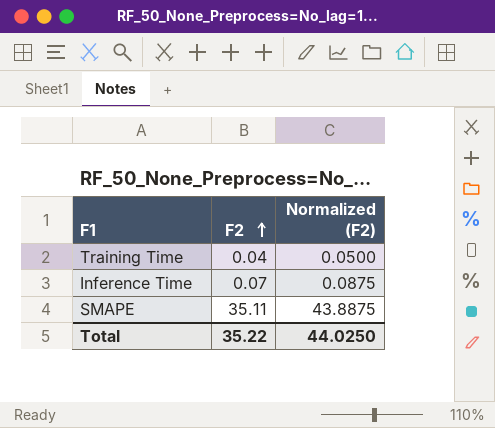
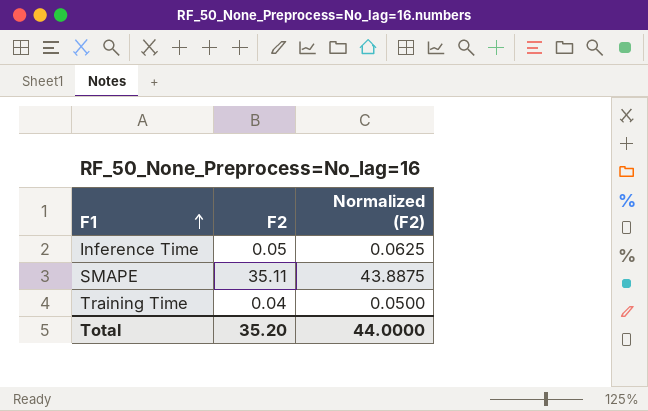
row order: F2 ascending -> F1 ascending
Inference Time | F2: 0.07 -> 0.05
Inference Time | Normalized (F2): 0.0875 -> 0.0625
Total | F2: 35.22 -> 35.20
Total | Normalized (F2): 44.0250 -> 44.0000

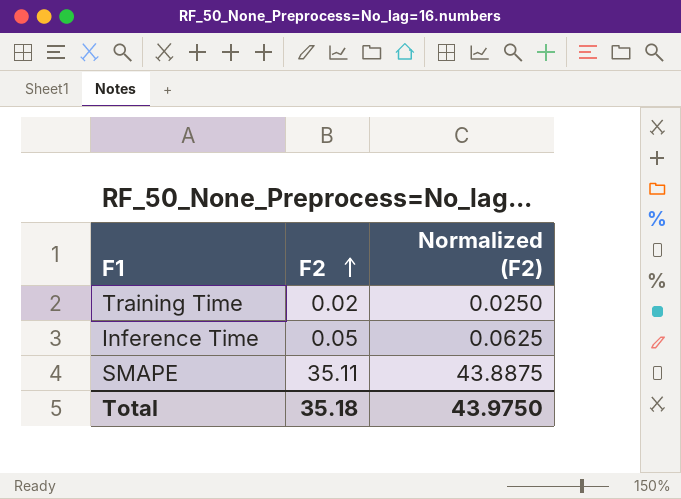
row order: F1 ascending -> F2 ascending
Training Time | F2: 0.04 -> 0.02
Training Time | Normalized (F2): 0.0500 -> 0.0250
Total | F2: 35.20 -> 35.18
Total | Normalized (F2): 44.0000 -> 43.9750

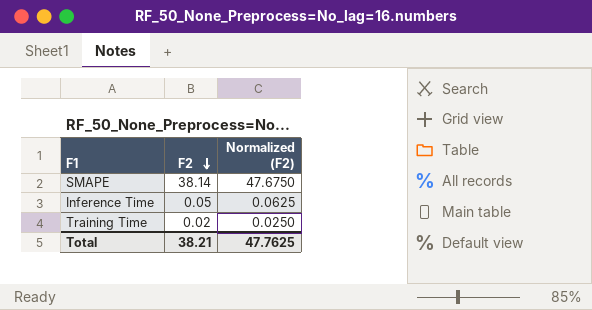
row order: F2 ascending -> F2 descending
SMAPE | F2: 35.11 -> 38.14
SMAPE | Normalized (F2): 43.8875 -> 47.6750
Total | F2: 35.18 -> 38.21
Total | Normalized (F2): 43.9750 -> 47.7625

